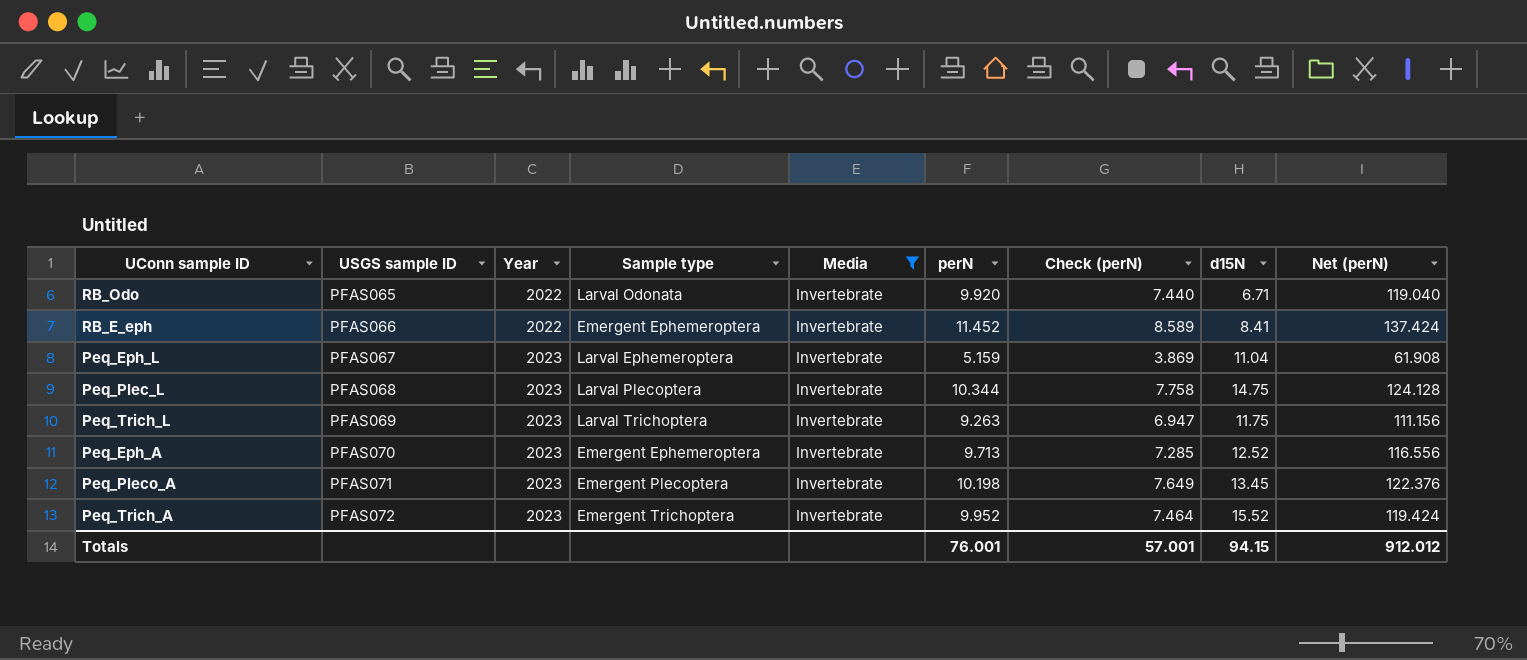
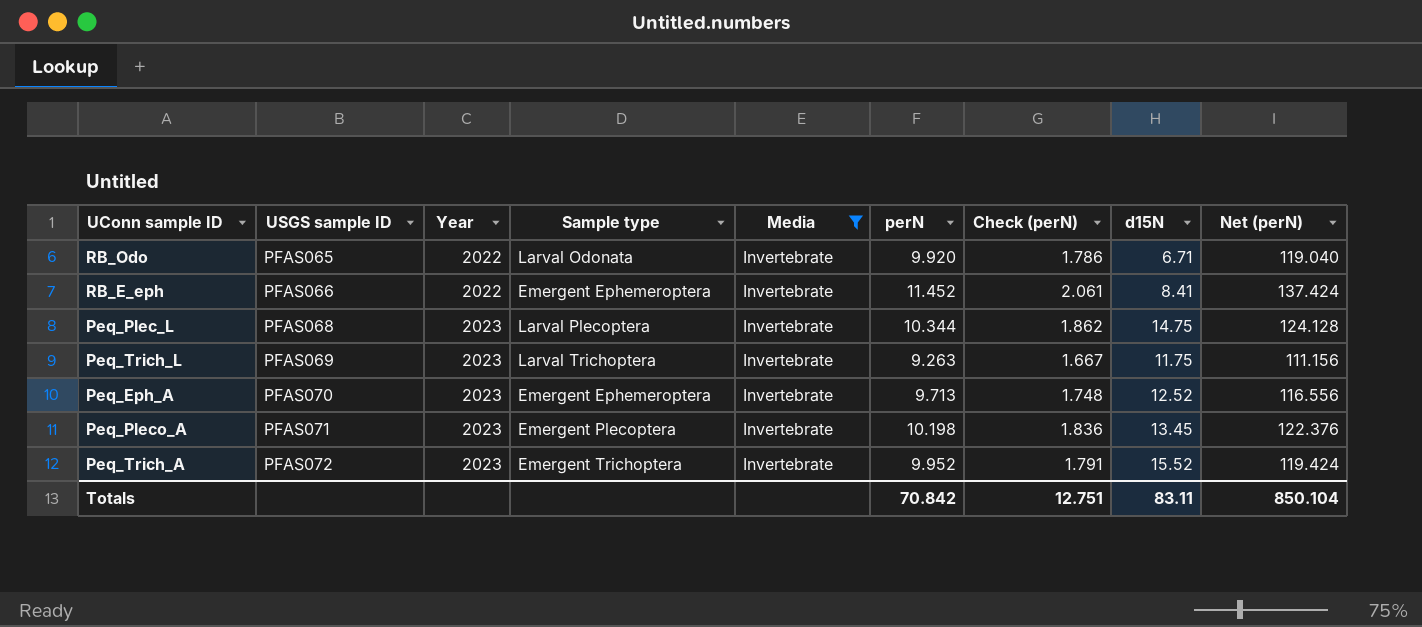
column Check (perN) | formula: [perN] * 0.75 -> [perN] * 0.18
row Peq_Eph_L: PFAS067 | 2023 | Larval Ephemeroptera | Invertebrate | 5.159 | 3.869 | 11.04 | 61.908 -> none
Totals | perN: 76.001 -> 70.842
Totals | Check (perN): 57.001 -> 12.751
Totals | d15N: 94.15 -> 83.11
Totals | Net (perN): 912.012 -> 850.104

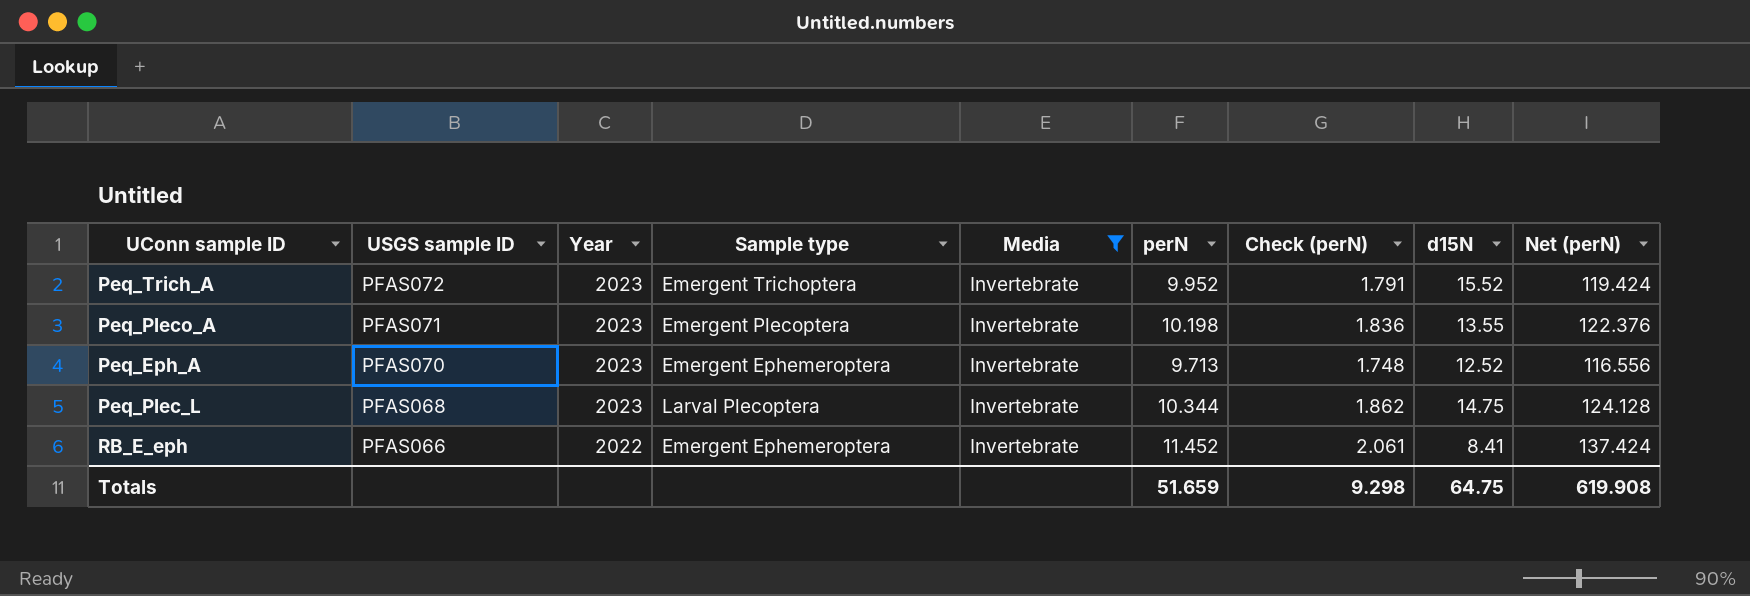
row order: USGS sample ID ascending -> USGS sample ID descending
row RB_Odo: PFAS065 | 2022 | Larval Odonata | Invertebrate | 9.920 | 1.786 | 6.71 | 119.040 -> none
row Peq_Trich_L: PFAS069 | 2023 | Larval Trichoptera | Invertebrate | 9.263 | 1.667 | 11.75 | 111.156 -> none
Peq_Pleco_A | d15N: 13.45 -> 13.55
Totals | perN: 70.842 -> 51.659
Totals | Check (perN): 12.751 -> 9.298
Totals | d15N: 83.11 -> 64.75
Totals | Net (perN): 850.104 -> 619.908

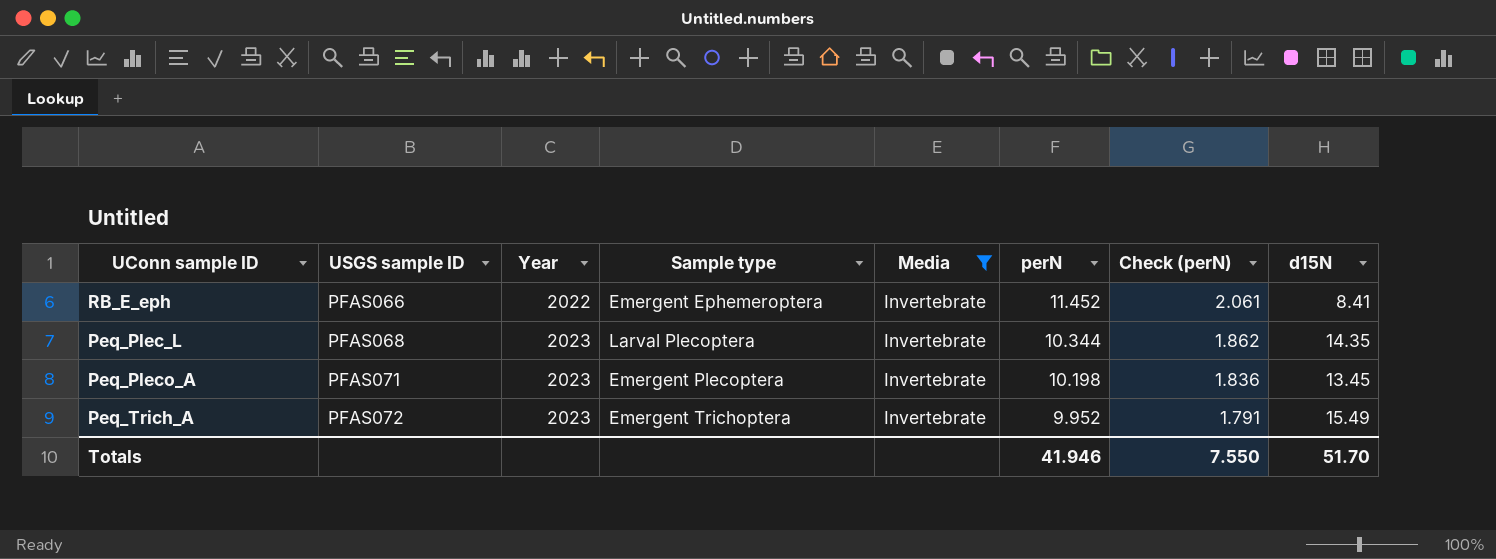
row order: USGS sample ID descending -> USGS sample ID ascending
column Net (perN) | formula: [perN] * 12 -> none
row Peq_Eph_A: PFAS070 | 2023 | Emergent Ephemeroptera | Invertebrate | 9.713 | 1.748 | 12.52 | 116.556 -> none
Peq_Plec_L | d15N: 14.75 -> 14.35
Peq_Pleco_A | d15N: 13.55 -> 13.45
Peq_Trich_A | d15N: 15.52 -> 15.49
Totals | perN: 51.659 -> 41.946
Totals | Check (perN): 9.298 -> 7.550
Totals | d15N: 64.75 -> 51.70

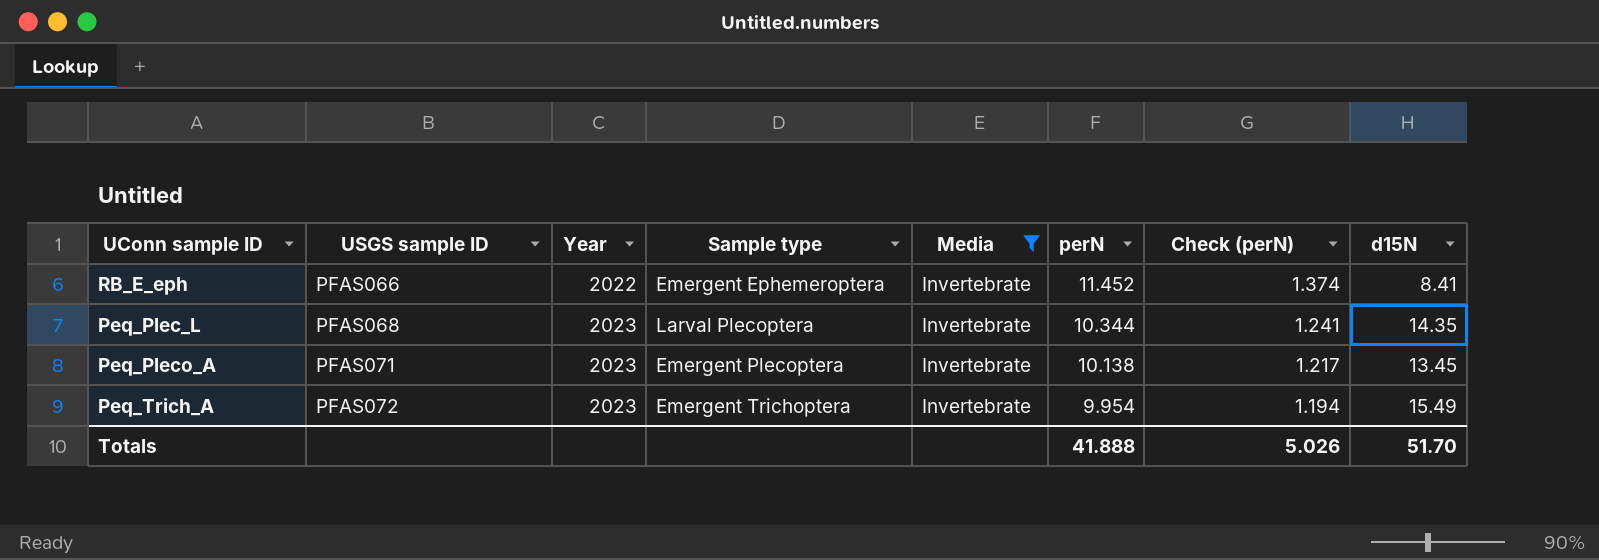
column Check (perN) | formula: [perN] * 0.18 -> [perN] * 0.12
Peq_Pleco_A | perN: 10.198 -> 10.138
Peq_Trich_A | perN: 9.952 -> 9.954
Totals | perN: 41.946 -> 41.888
Totals | Check (perN): 7.550 -> 5.026

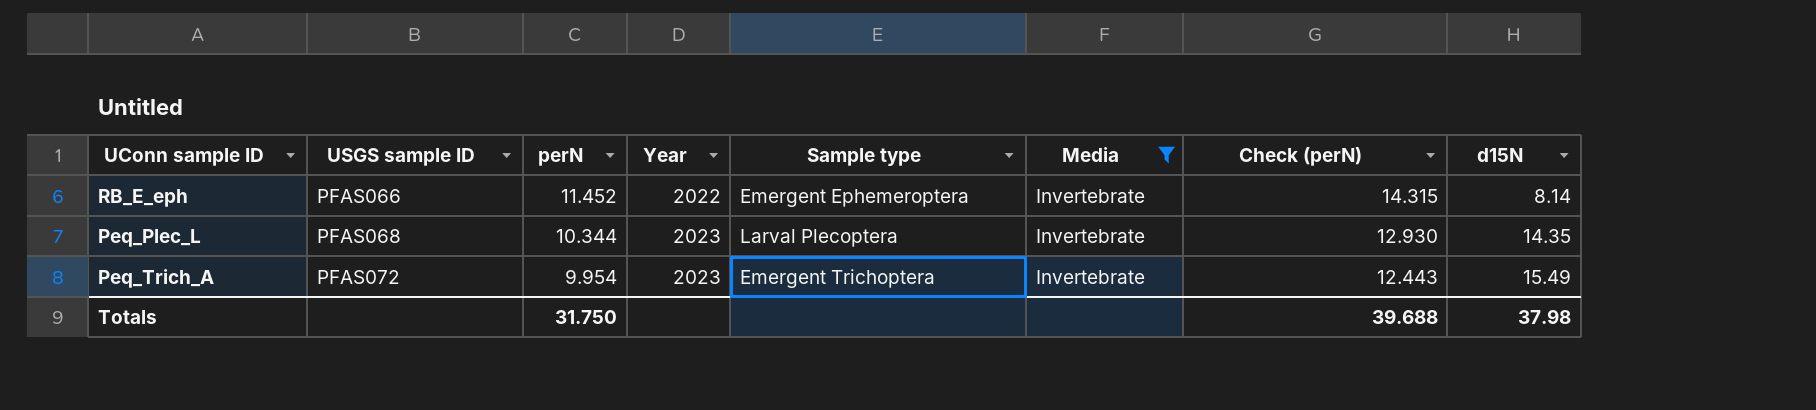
column perN | position: 6 -> 3
column Check (perN) | formula: [perN] * 0.12 -> [perN] * 1.25
row Peq_Pleco_A: PFAS071 | 2023 | Emergent Plecoptera | Invertebrate | 10.138 | 1.217 | 13.45 -> none
RB_E_eph | d15N: 8.41 -> 8.14
Totals | perN: 41.888 -> 31.750
Totals | Check (perN): 5.026 -> 39.688
Totals | d15N: 51.70 -> 37.98

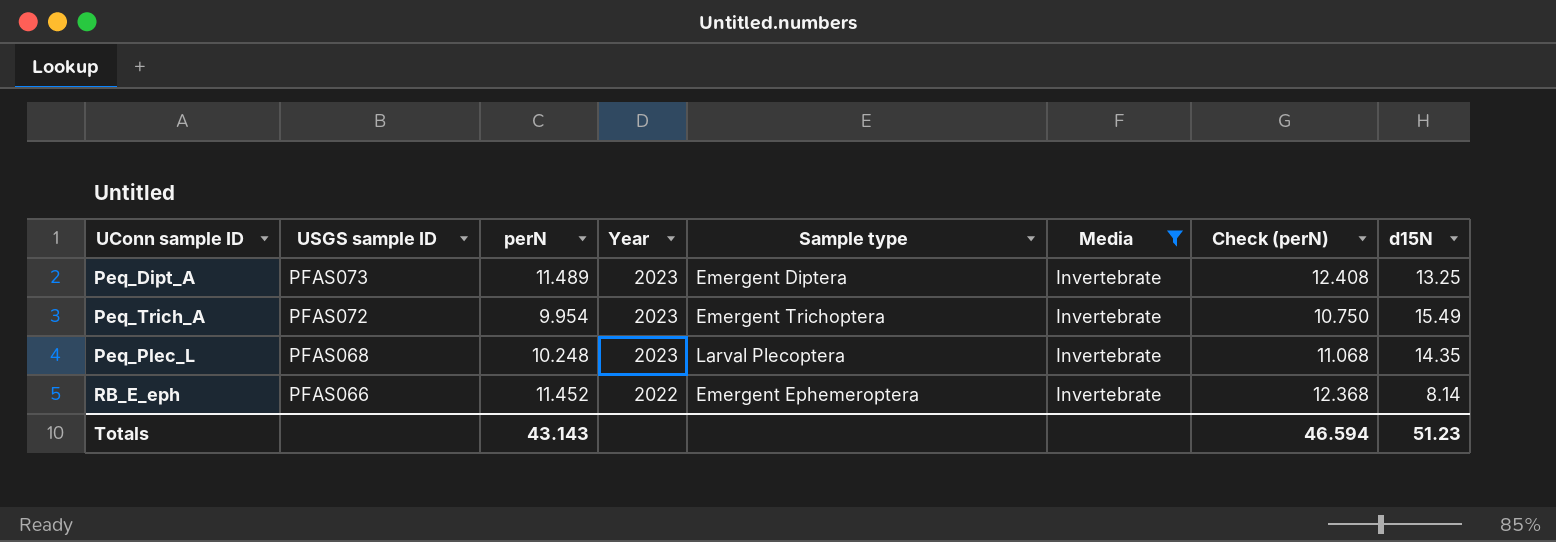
row order: USGS sample ID ascending -> USGS sample ID descending
column Check (perN) | formula: [perN] * 1.25 -> [perN] * 1.08
row Peq_Dipt_A: none -> PFAS073 | 11.489 | 2023 | Emergent Diptera | Invertebrate | 12.408 | 13.25
Peq_Plec_L | perN: 10.344 -> 10.248
Totals | perN: 31.750 -> 43.143
Totals | Check (perN): 39.688 -> 46.594
Totals | d15N: 37.98 -> 51.23

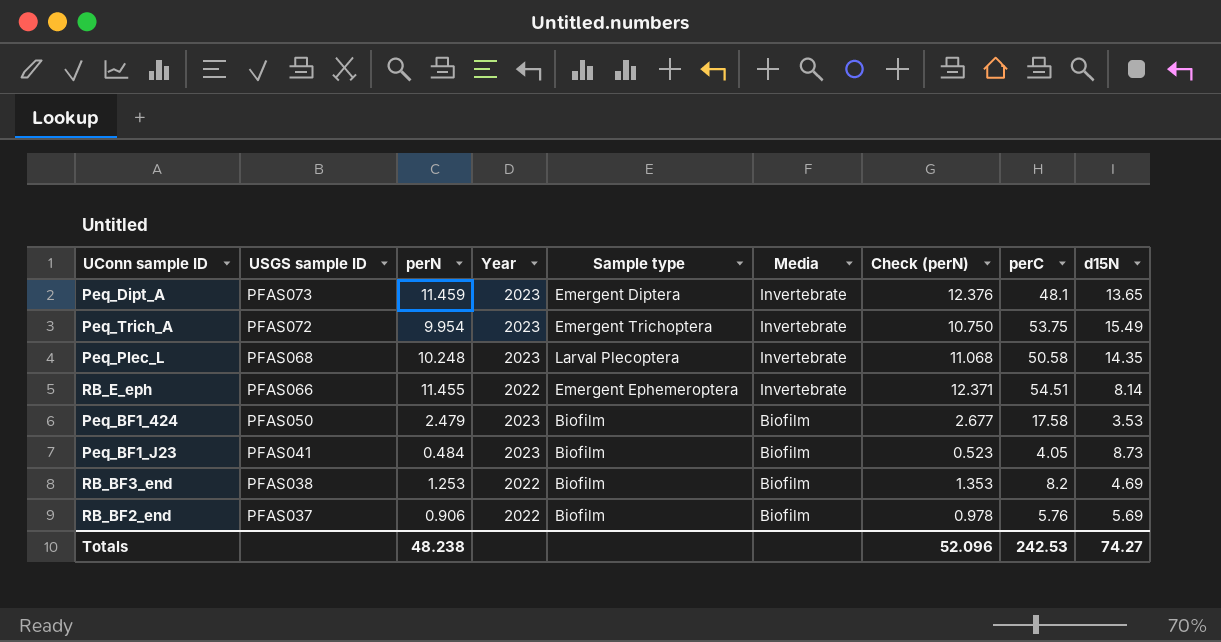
filter: Media = Invertebrate -> none
column perC | position: none -> 8
Peq_Dipt_A | perN: 11.489 -> 11.459
Peq_Dipt_A | Check (perN): 12.408 -> 12.376
Peq_Dipt_A | d15N: 13.25 -> 13.65
RB_E_eph | perN: 11.452 -> 11.455
RB_E_eph | Check (perN): 12.368 -> 12.371
Totals | perN: 43.143 -> 48.238
Totals | Check (perN): 46.594 -> 52.096
Totals | d15N: 51.23 -> 74.27

